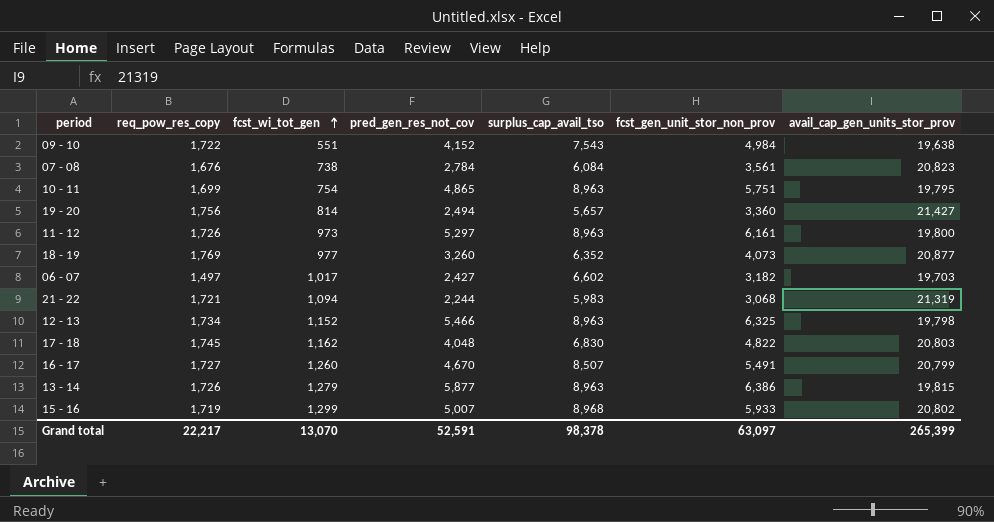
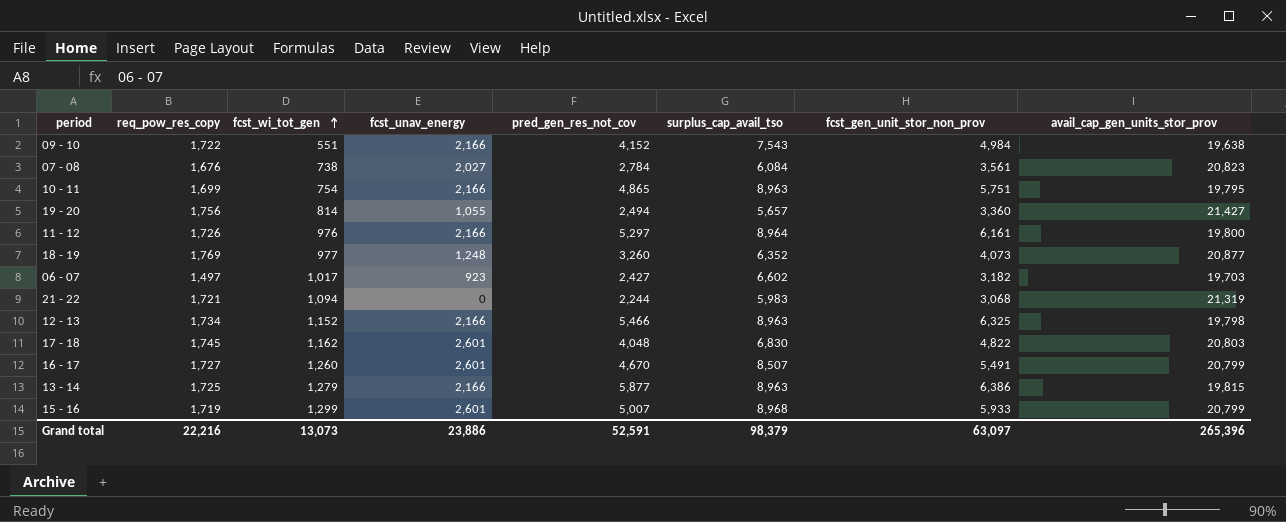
column fcst_unav_energy | position: none -> 4
11 - 12 | fcst_wi_tot_gen: 973 -> 976
11 - 12 | surplus_cap_avail_tso: 8,963 -> 8,964
13 - 14 | req_pow_res_copy: 1,726 -> 1,725
15 - 16 | avail_cap_gen_units_stor_prov: 20,802 -> 20,799
Grand total | req_pow_res_copy: 22,217 -> 22,216
Grand total | fcst_wi_tot_gen: 13,070 -> 13,073
Grand total | surplus_cap_avail_tso: 98,378 -> 98,379
Grand total | avail_cap_gen_units_stor_prov: 265,399 -> 265,396

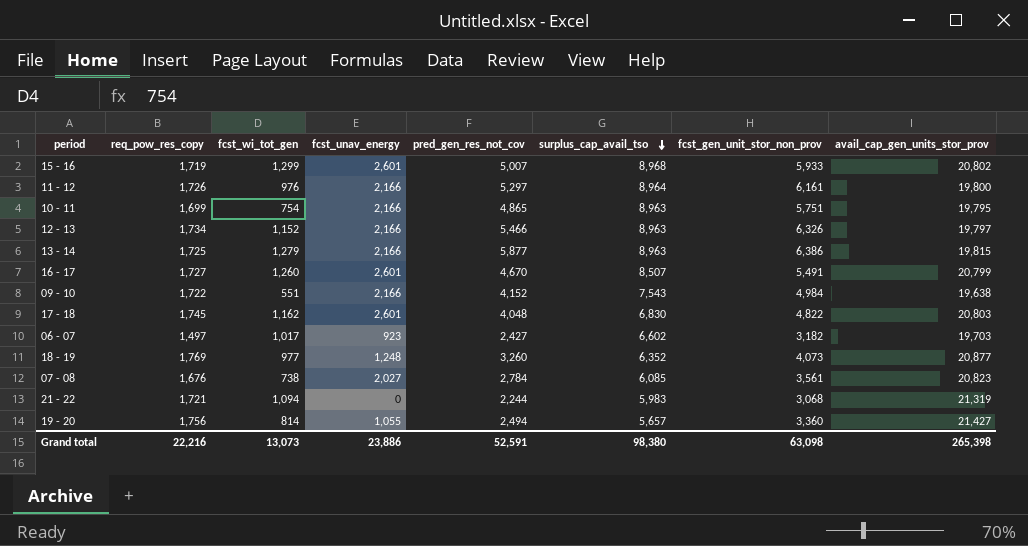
row order: fcst_wi_tot_gen ascending -> surplus_cap_avail_tso descending
15 - 16 | avail_cap_gen_units_stor_prov: 20,799 -> 20,802
12 - 13 | fcst_gen_unit_stor_non_prov: 6,325 -> 6,326
12 - 13 | avail_cap_gen_units_stor_prov: 19,798 -> 19,797
07 - 08 | surplus_cap_avail_tso: 6,084 -> 6,085
Grand total | surplus_cap_avail_tso: 98,379 -> 98,380
Grand total | fcst_gen_unit_stor_non_prov: 63,097 -> 63,098
Grand total | avail_cap_gen_units_stor_prov: 265,396 -> 265,398

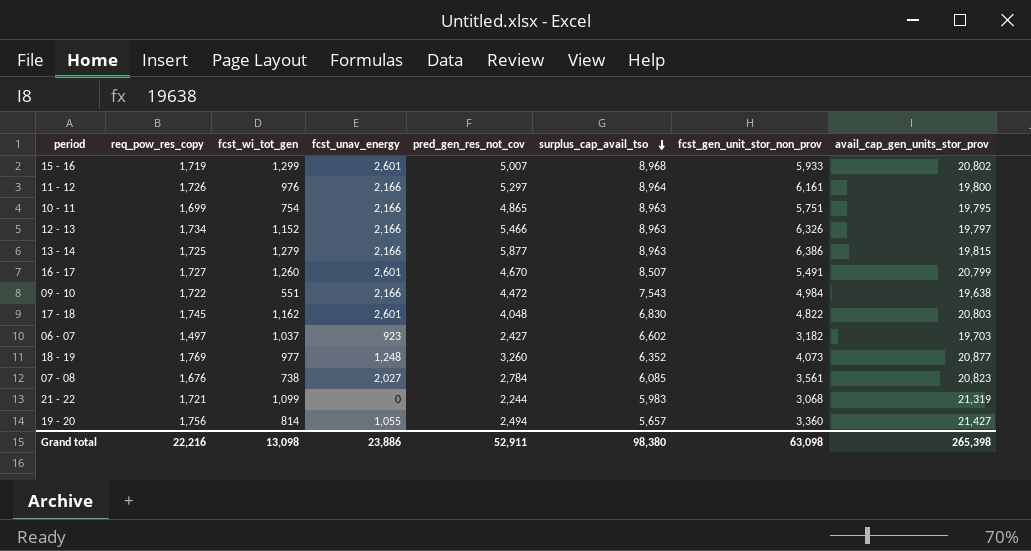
09 - 10 | pred_gen_res_not_cov: 4,152 -> 4,472
06 - 07 | fcst_wi_tot_gen: 1,017 -> 1,037
21 - 22 | fcst_wi_tot_gen: 1,094 -> 1,099
Grand total | fcst_wi_tot_gen: 13,073 -> 13,098
Grand total | pred_gen_res_not_cov: 52,591 -> 52,911

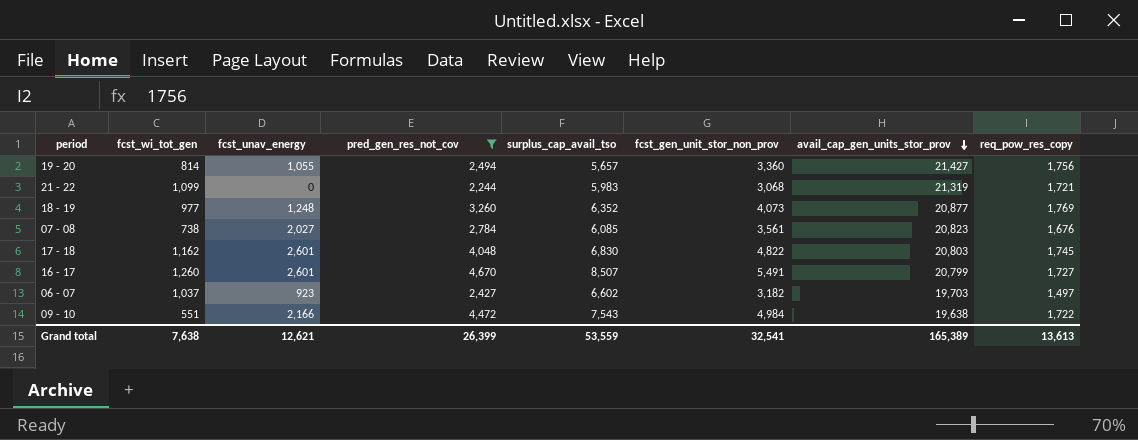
filter: none -> pred_gen_res_not_cov <= 4,670
row order: surplus_cap_avail_tso descending -> avail_cap_gen_units_stor_prov descending
column req_pow_res_copy | position: 2 -> 8
Grand total | fcst_wi_tot_gen: 13,098 -> 7,638
Grand total | fcst_unav_energy: 23,886 -> 12,621
Grand total | pred_gen_res_not_cov: 52,911 -> 26,399
Grand total | surplus_cap_avail_tso: 98,380 -> 53,559
Grand total | fcst_gen_unit_stor_non_prov: 63,098 -> 32,541
Grand total | avail_cap_gen_units_stor_prov: 265,398 -> 165,389
Grand total | req_pow_res_copy: 22,216 -> 13,613

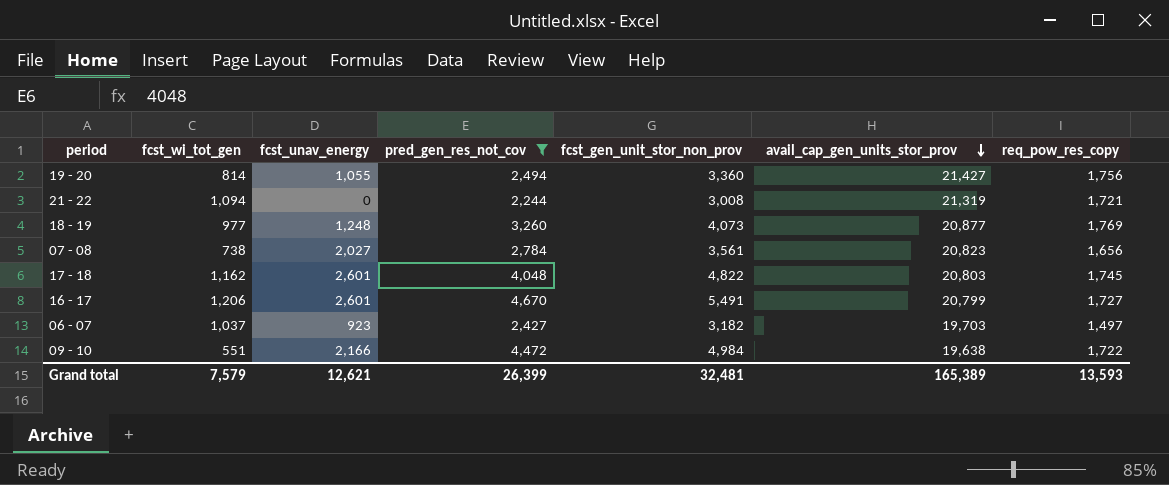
column surplus_cap_avail_tso | position: 5 -> none
21 - 22 | fcst_wi_tot_gen: 1,099 -> 1,094
21 - 22 | fcst_gen_unit_stor_non_prov: 3,068 -> 3,008
07 - 08 | req_pow_res_copy: 1,676 -> 1,656
16 - 17 | fcst_wi_tot_gen: 1,260 -> 1,206
Grand total | fcst_wi_tot_gen: 7,638 -> 7,579
Grand total | fcst_gen_unit_stor_non_prov: 32,541 -> 32,481
Grand total | req_pow_res_copy: 13,613 -> 13,593

